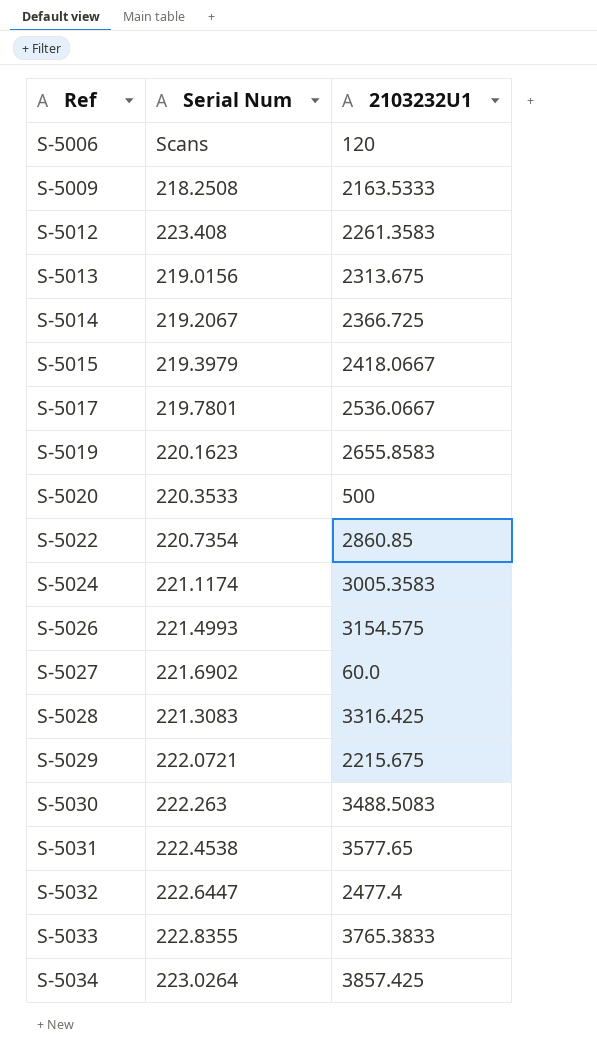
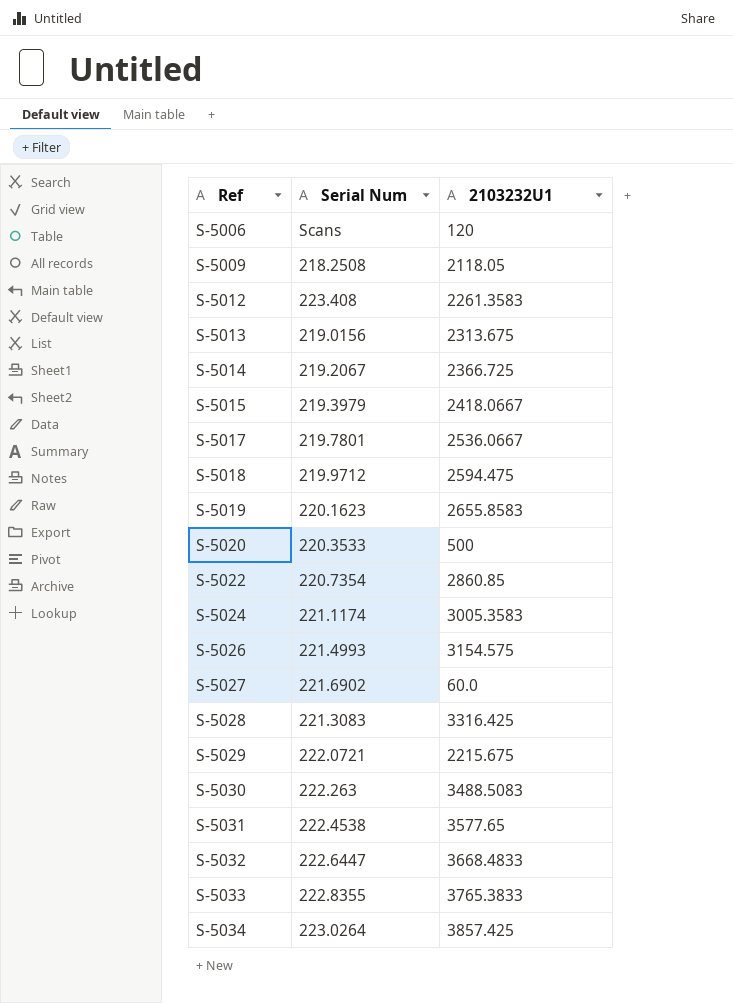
S-5009 | 2103232U1: 2163.5333 -> 2118.05
row S-5018: none -> 219.9712 | 2594.475
S-5032 | 2103232U1: 2477.4 -> 3668.4833

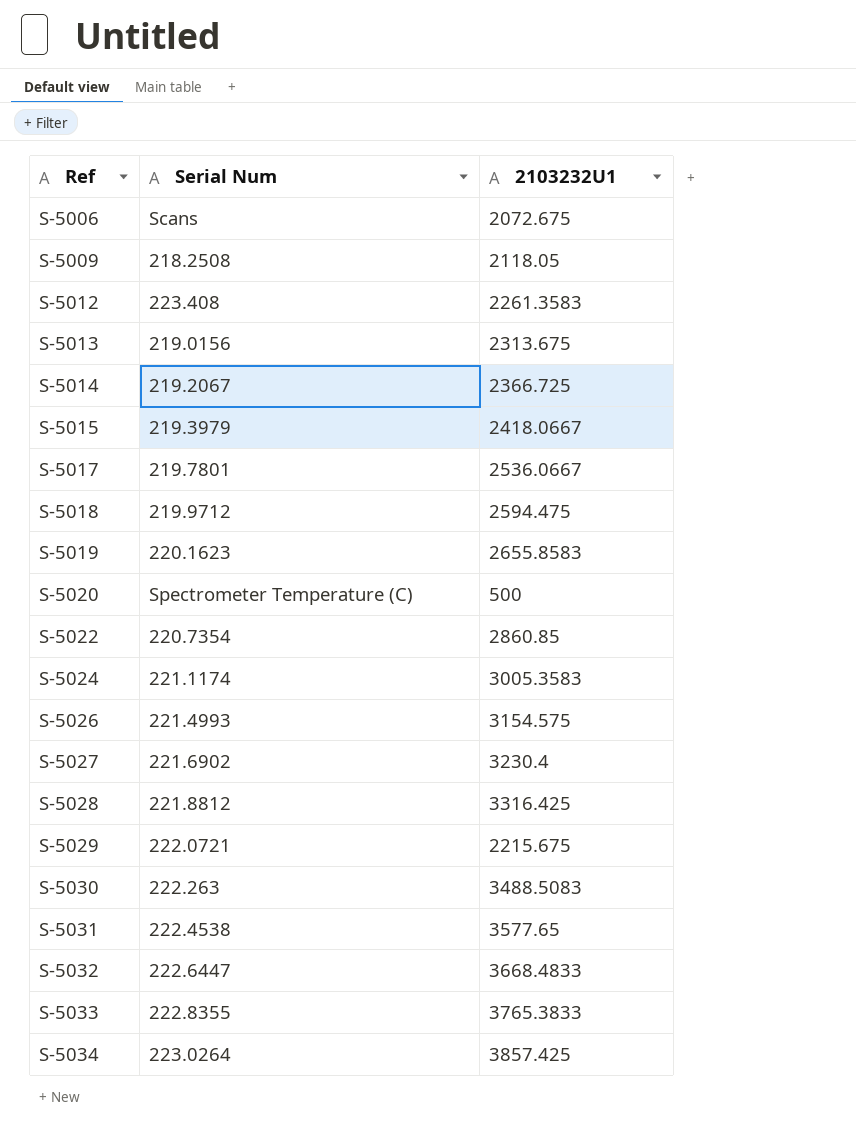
S-5006 | 2103232U1: 120 -> 2072.675
S-5020 | Serial Num: 220.3533 -> Spectrometer Temperature (C)
S-5027 | 2103232U1: 60.0 -> 3230.4
S-5028 | Serial Num: 221.3083 -> 221.8812

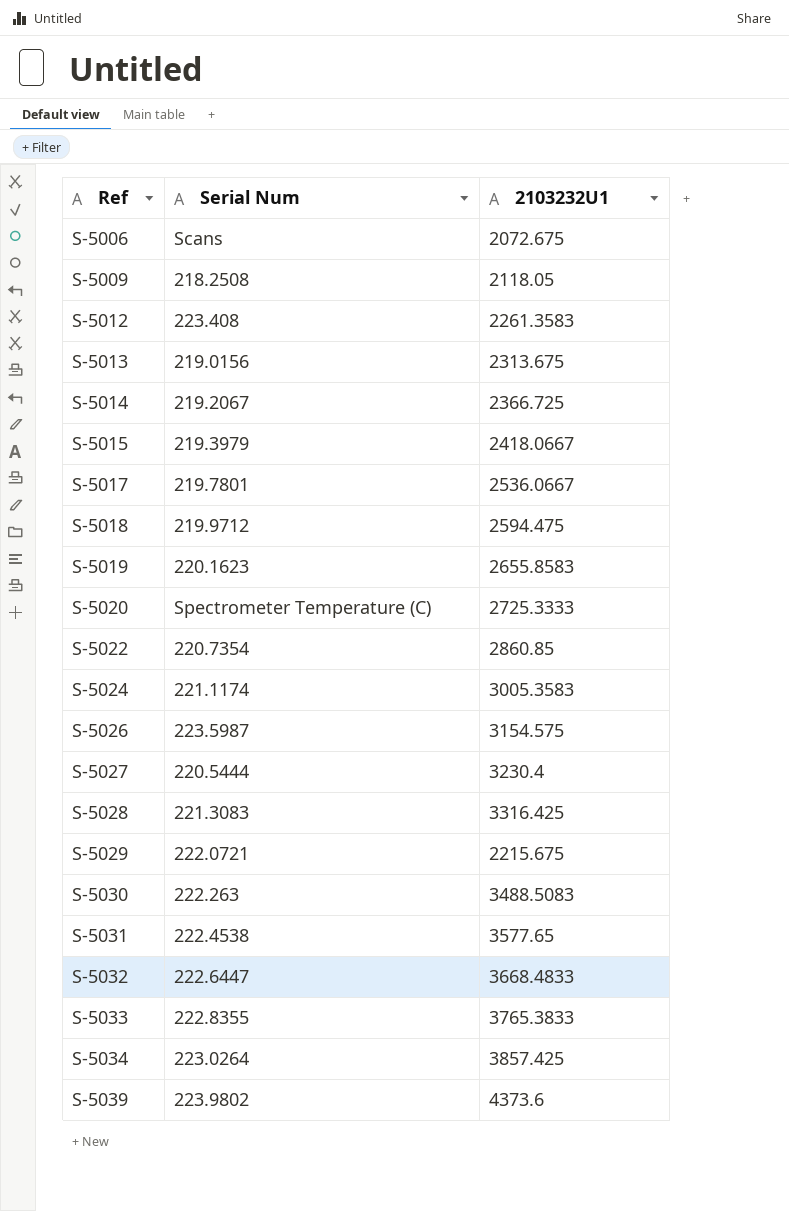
S-5020 | 2103232U1: 500 -> 2725.3333
S-5026 | Serial Num: 221.4993 -> 223.5987
S-5027 | Serial Num: 221.6902 -> 220.5444
S-5028 | Serial Num: 221.8812 -> 221.3083
row S-5039: none -> 223.9802 | 4373.6

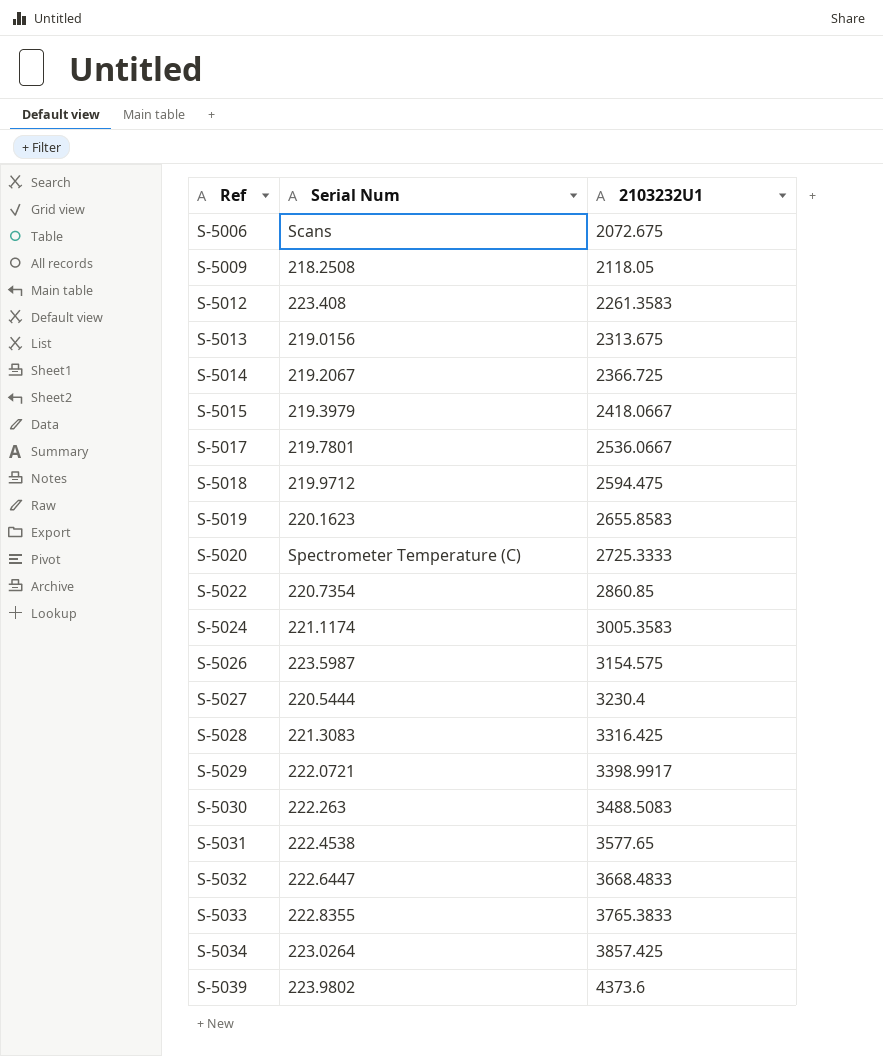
S-5029 | 2103232U1: 2215.675 -> 3398.9917

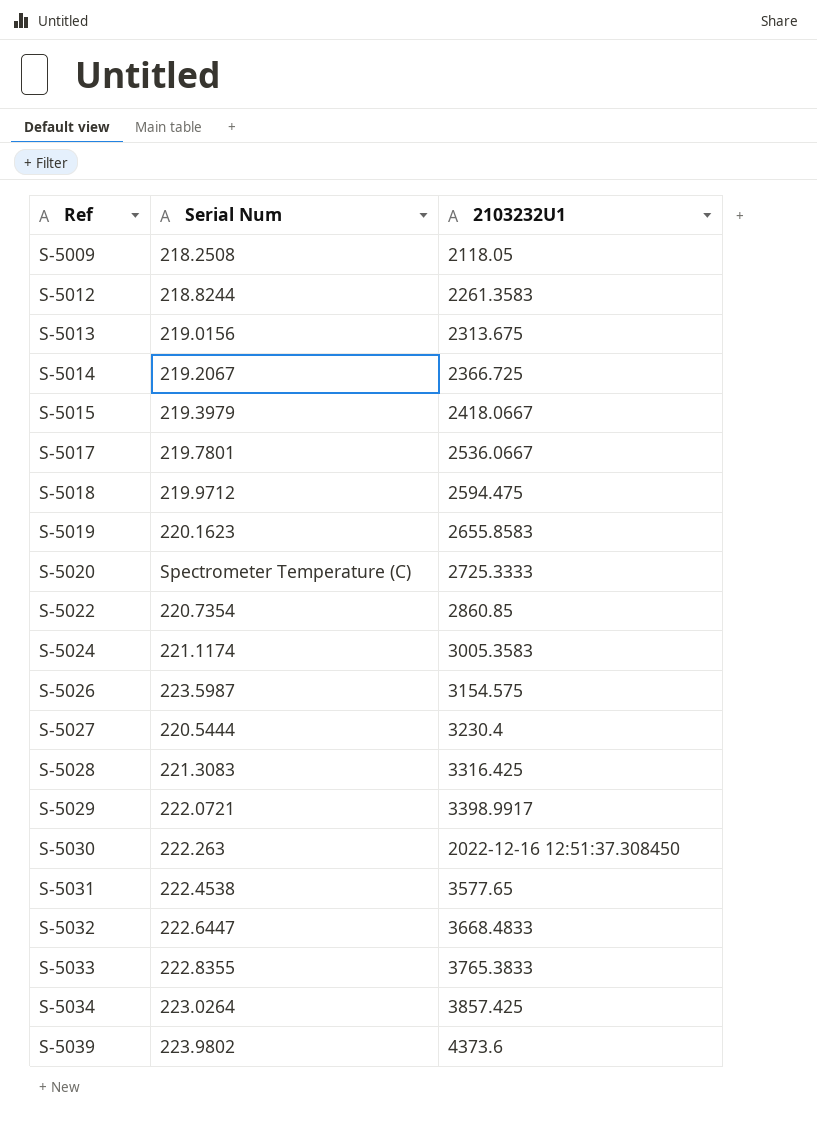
row S-5006: Scans | 2072.675 -> none
S-5012 | Serial Num: 223.408 -> 218.8244
S-5030 | 2103232U1: 3488.5083 -> 2022-12-16 12:51:37.308450

